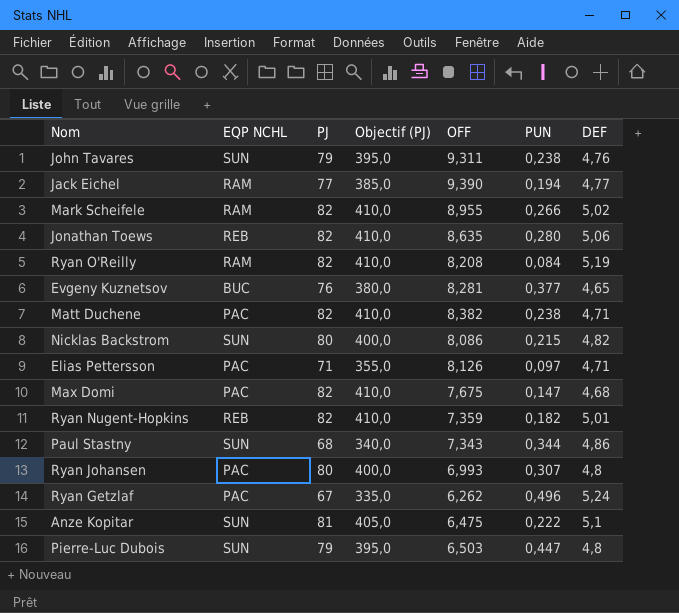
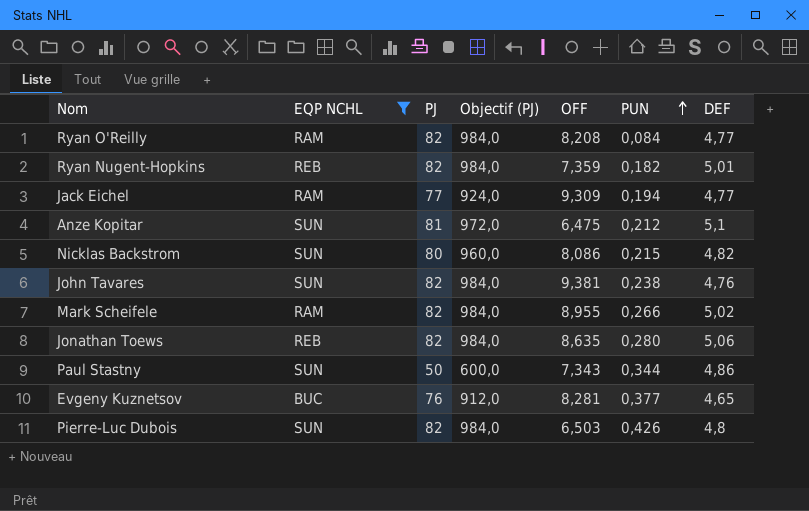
filter: none -> EQP NCHL != PAC
row order: none -> PUN ascending
column Objectif (PJ) | formula: [PJ] * 5 -> [PJ] * 12
Ryan O'Reilly | DEF: 5,19 -> 4,77
Jack Eichel | OFF: 9,390 -> 9,309
Anze Kopitar | PUN: 0,222 -> 0,212
John Tavares | PJ: 79 -> 82
John Tavares | OFF: 9,311 -> 9,381
Paul Stastny | PJ: 68 -> 50
Pierre-Luc Dubois | PJ: 79 -> 82
Pierre-Luc Dubois | PUN: 0,447 -> 0,426

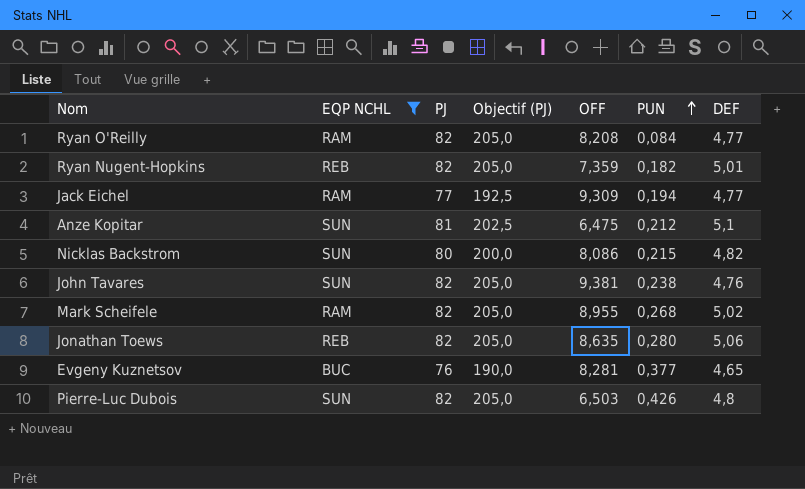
column Objectif (PJ) | formula: [PJ] * 12 -> [PJ] * 2,5
row Paul Stastny: SUN | 50 | 600,0 | 7,343 | 0,344 | 4,86 -> none
Mark Scheifele | PUN: 0,266 -> 0,268

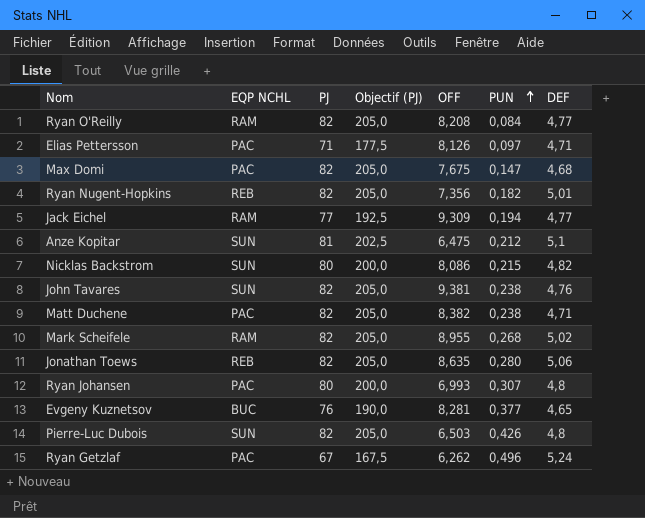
filter: EQP NCHL != PAC -> none
Ryan Nugent-Hopkins | OFF: 7,359 -> 7,356

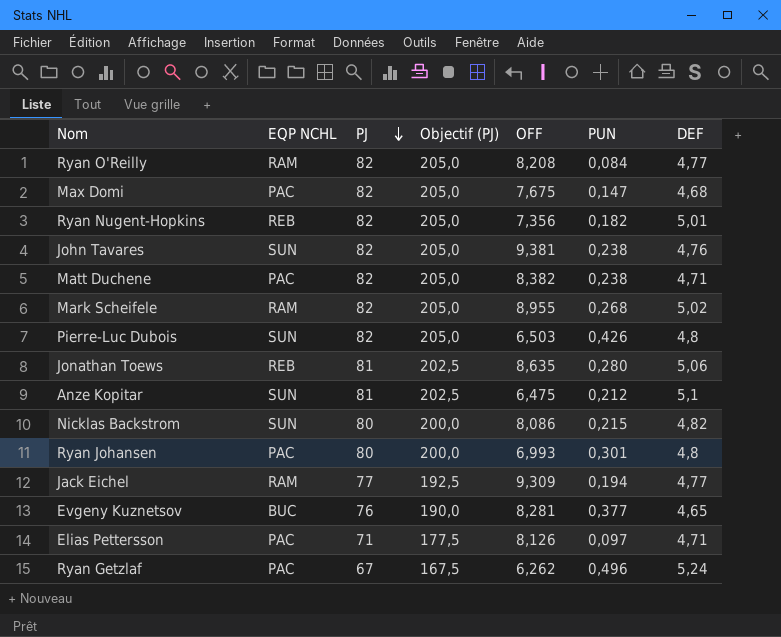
row order: PUN ascending -> PJ descending
Jonathan Toews | PJ: 82 -> 81
Jonathan Toews | Objectif (PJ): 205,0 -> 202,5
Ryan Johansen | PUN: 0,307 -> 0,301

